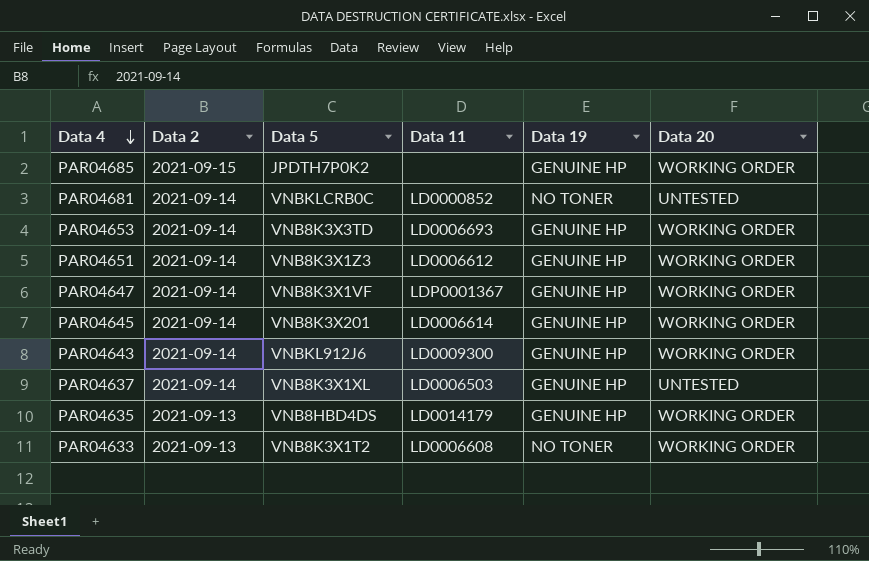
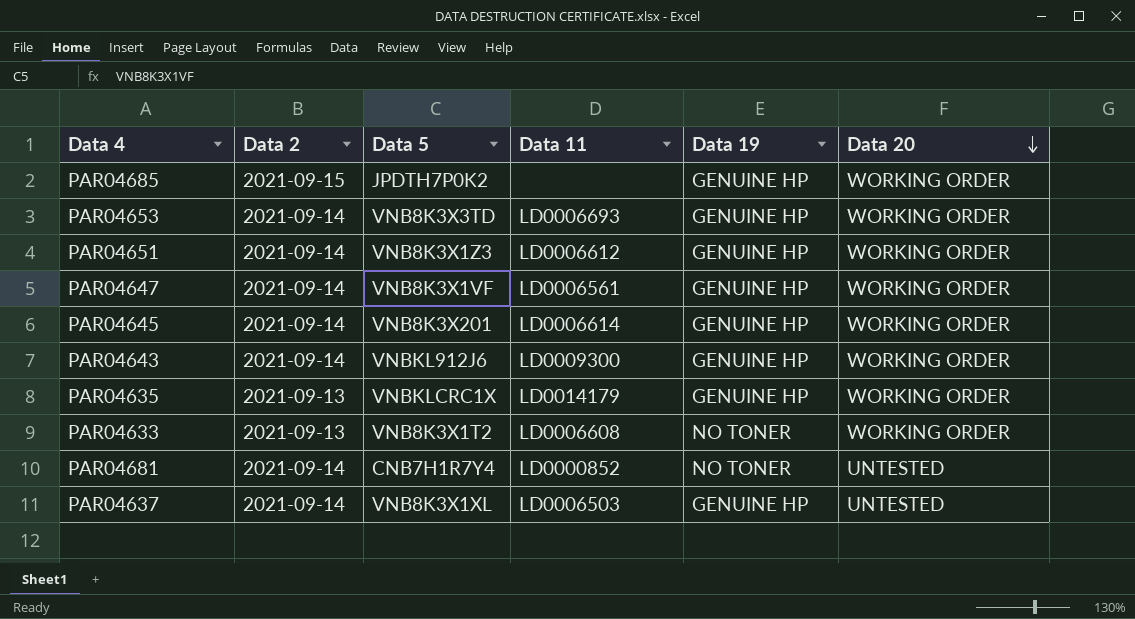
row order: Data 4 descending -> Data 20 descending
PAR04647 | Data 11: LDP0001367 -> LD0006561
PAR04635 | Data 5: VNB8HBD4DS -> VNBKLCRC1X
PAR04681 | Data 5: VNBKLCRB0C -> CNB7H1R7Y4

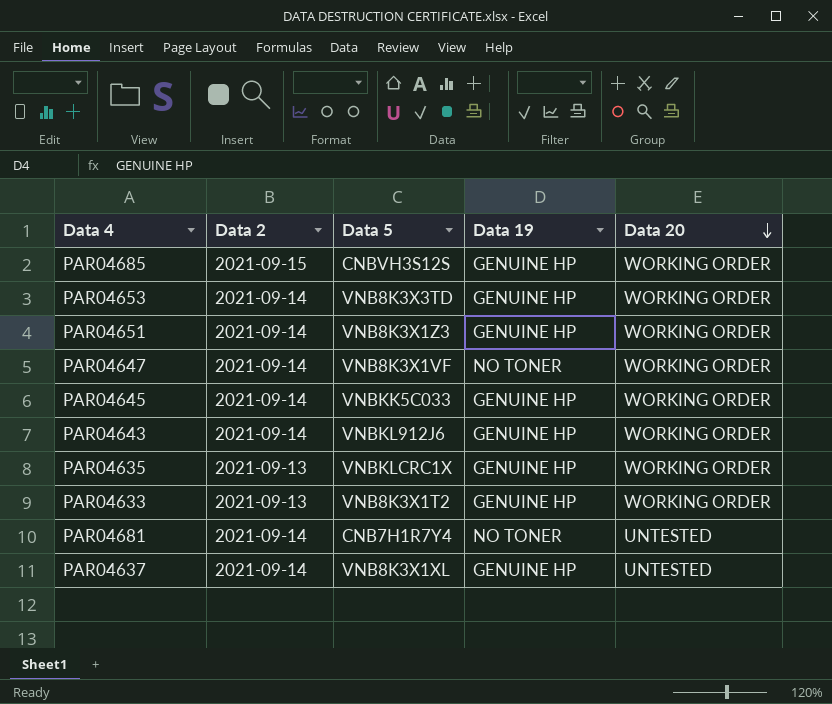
column Data 11 | position: 4 -> none
PAR04685 | Data 5: JPDTH7P0K2 -> CNBVH3S12S
PAR04647 | Data 19: GENUINE HP -> NO TONER
PAR04645 | Data 5: VNB8K3X201 -> VNBKK5C033
PAR04633 | Data 19: NO TONER -> GENUINE HP

